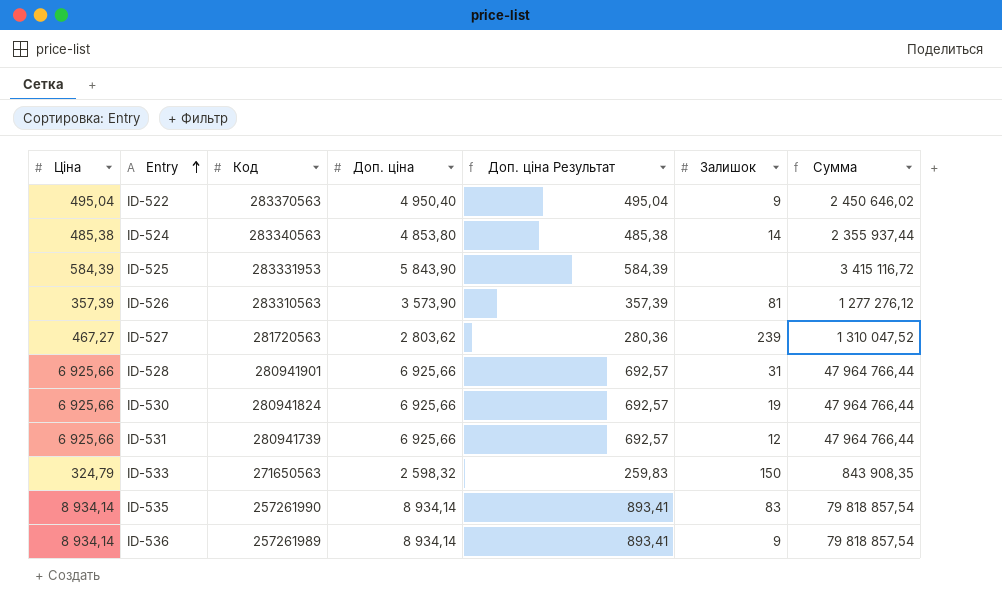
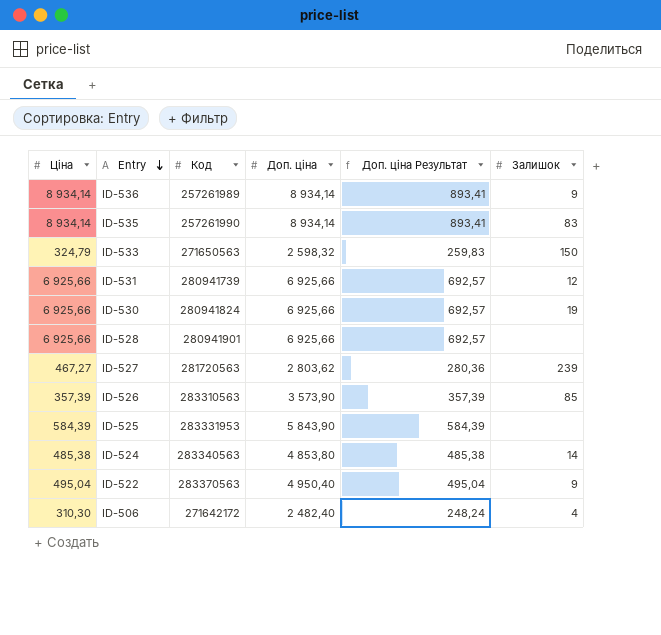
row order: Entry ascending -> Entry descending
column Сумма | formula: [Ціна] * [Доп. ціна] -> none
ID-528 | Залишок: 31 -> none
ID-526 | Залишок: 81 -> 85
row ID-506: none -> 310,30 | 271642172 | 2 482,40 | 248,24 | 4

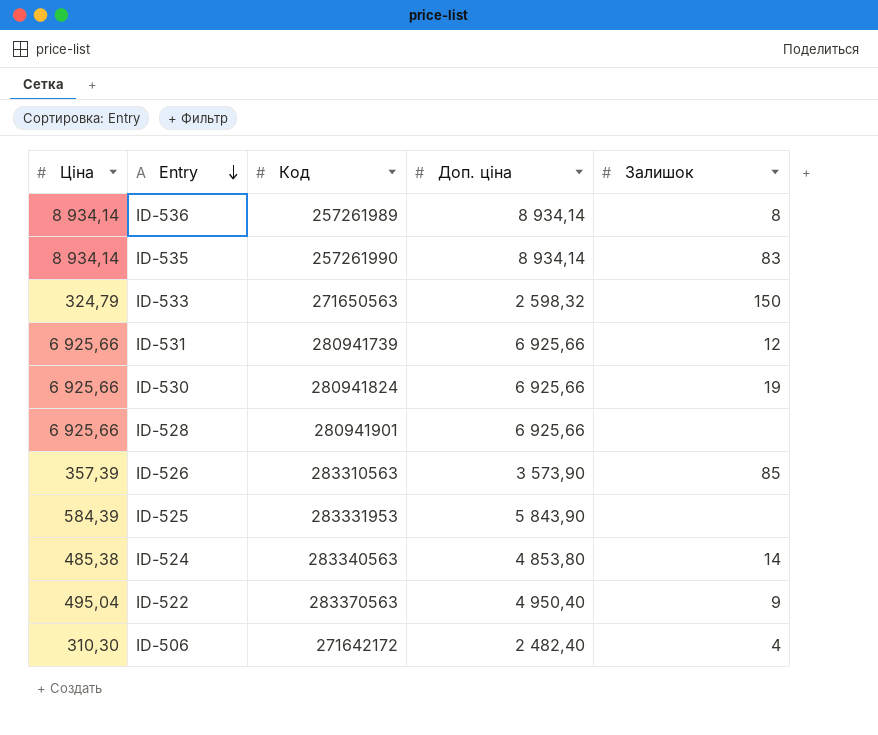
column Доп. ціна Результат | formula: [Доп. ціна] * 0,1 -> none
row ID-527: 467,27 | 281720563 | 2 803,62 | 280,36 | 239 -> none
ID-536 | Залишок: 9 -> 8

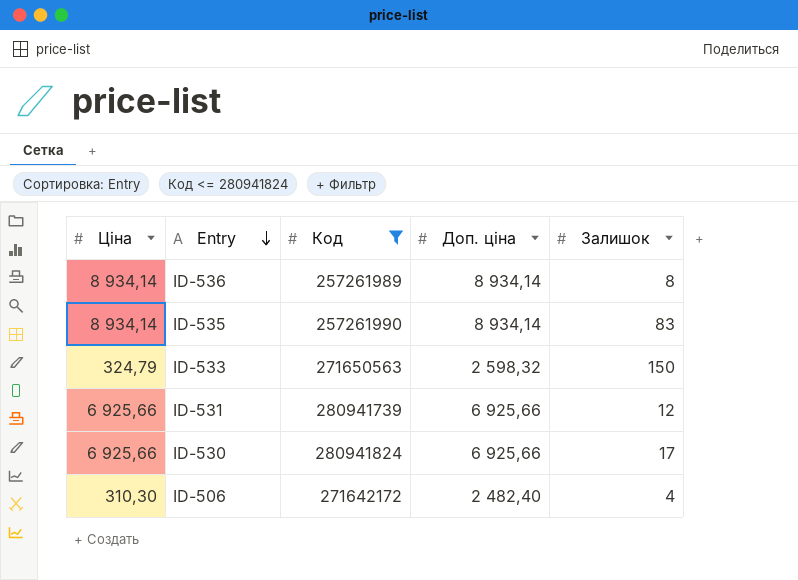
filter: none -> Код <= 280941824
ID-530 | Залишок: 19 -> 17

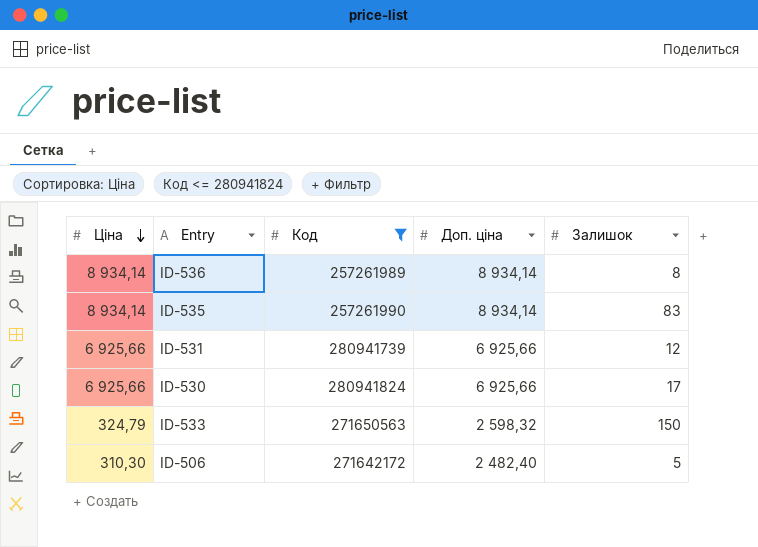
row order: Entry descending -> Ціна descending
ID-506 | Залишок: 4 -> 5

